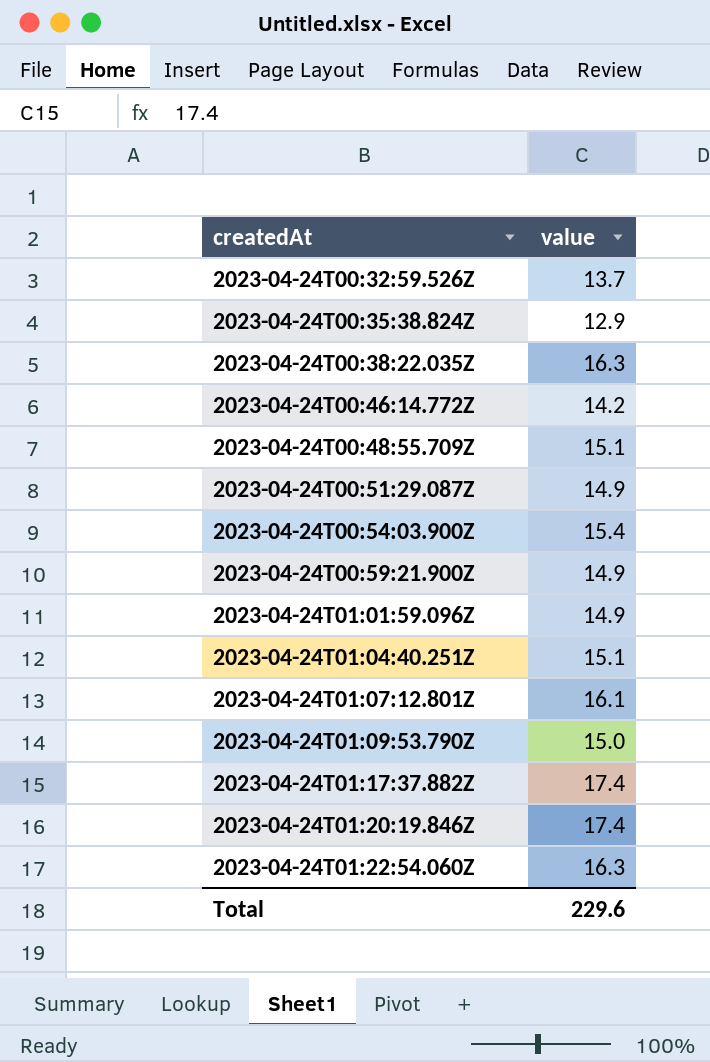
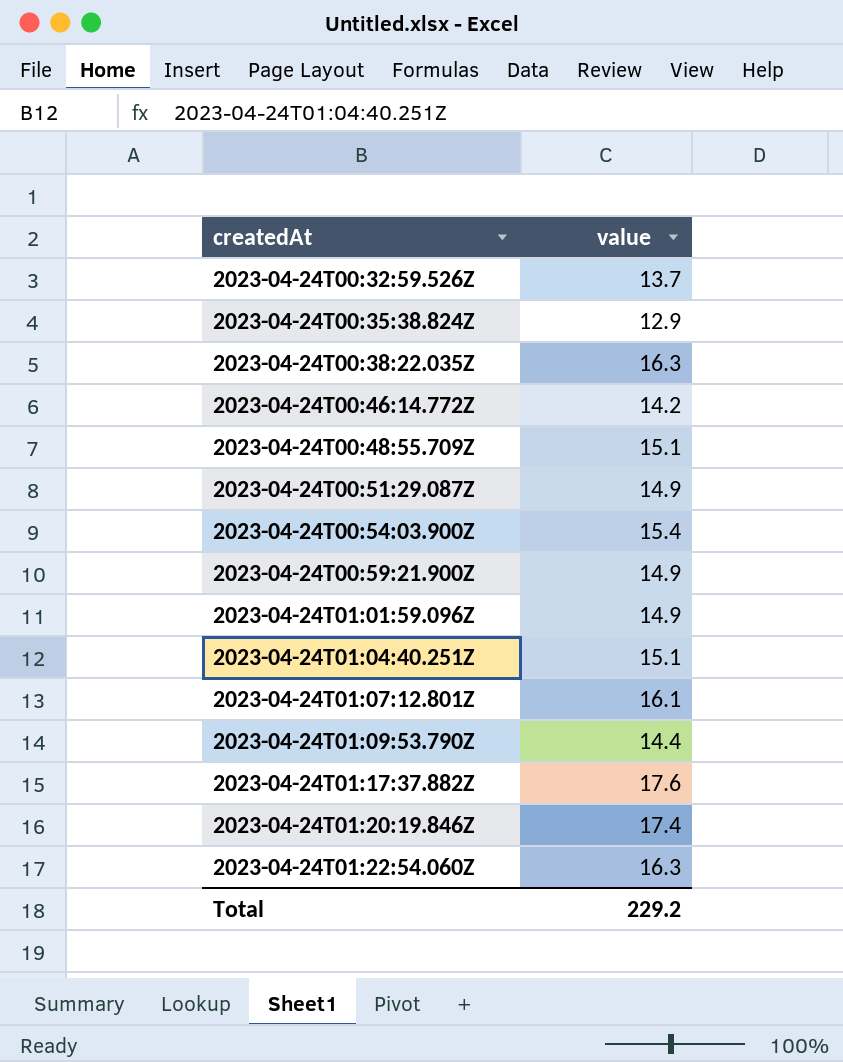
2023-04-24T01:09:53.790Z | value: 15.0 -> 14.4
2023-04-24T01:17:37.882Z | value: 17.4 -> 17.6
Total | value: 229.6 -> 229.2

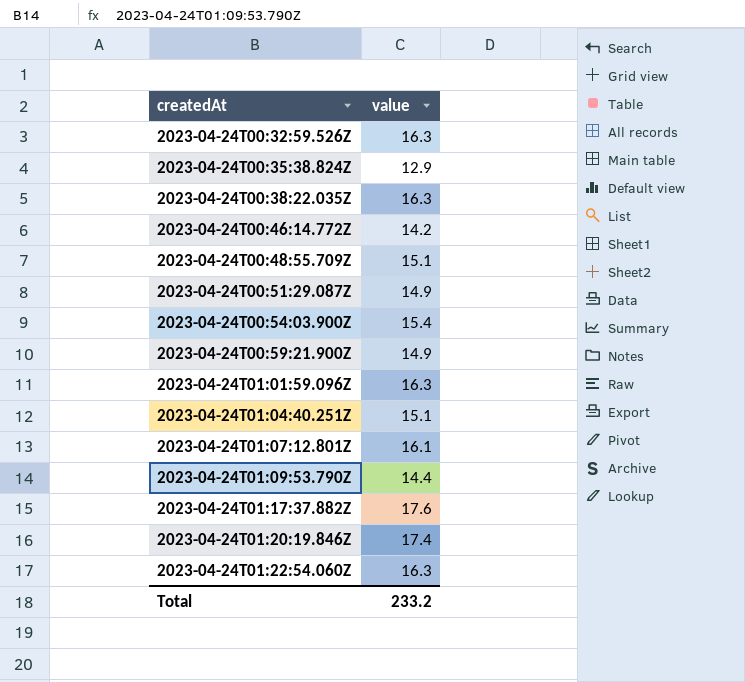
2023-04-24T00:32:59.526Z | value: 13.7 -> 16.3
2023-04-24T01:01:59.096Z | value: 14.9 -> 16.3
Total | value: 229.2 -> 233.2

